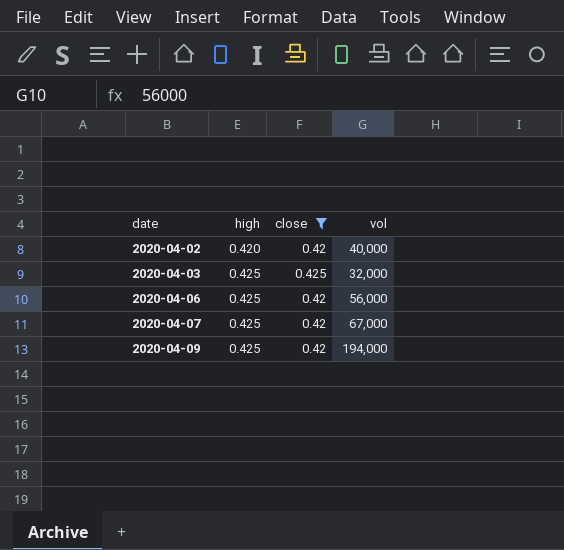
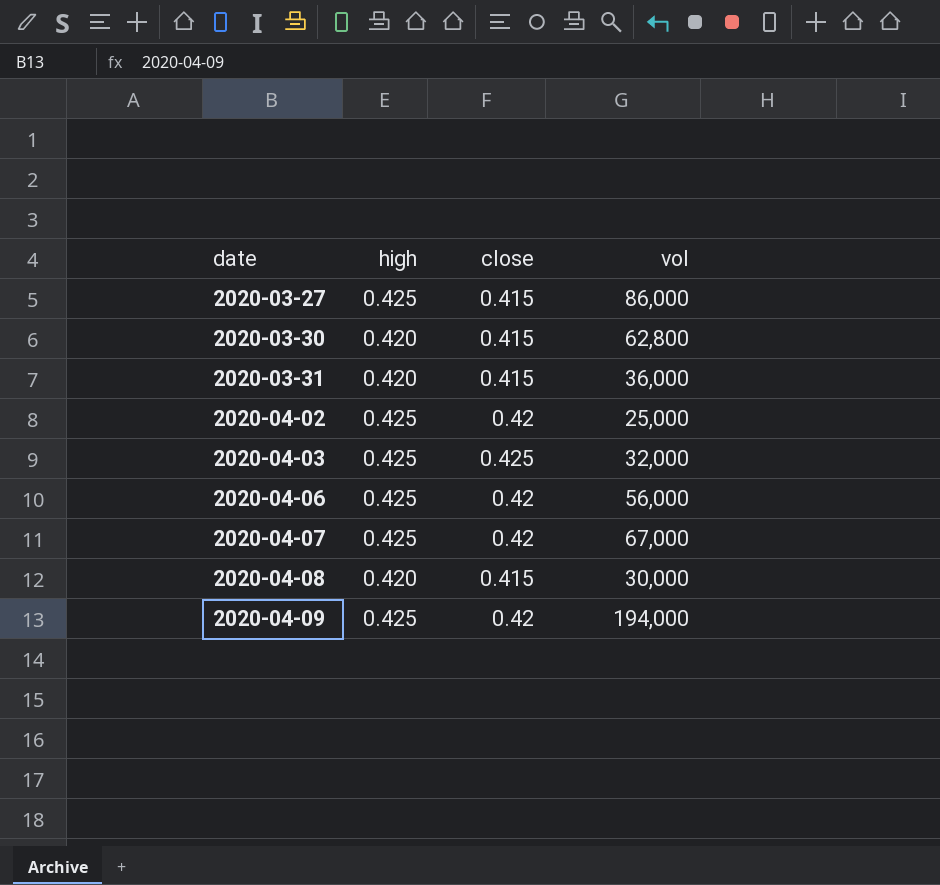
filter: close != 0.415 -> none
2020-04-02 | high: 0.420 -> 0.425
2020-04-02 | vol: 40,000 -> 25,000

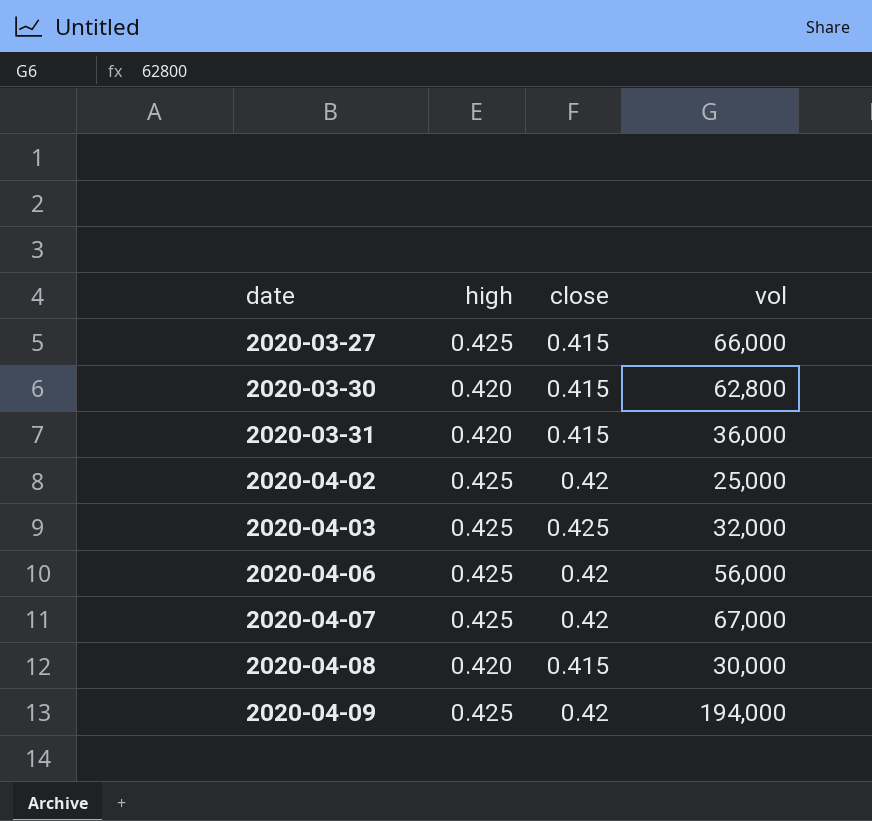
2020-03-27 | vol: 86,000 -> 66,000

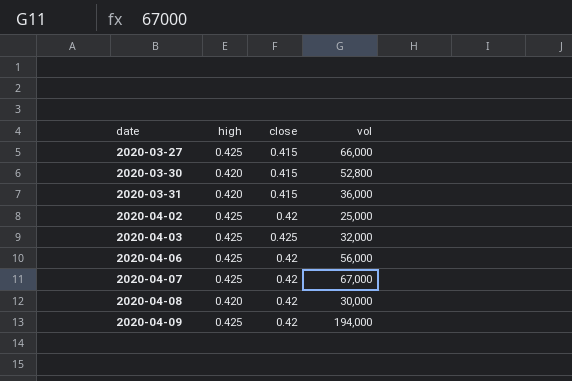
2020-03-30 | vol: 62,800 -> 52,800
2020-04-08 | close: 0.415 -> 0.42

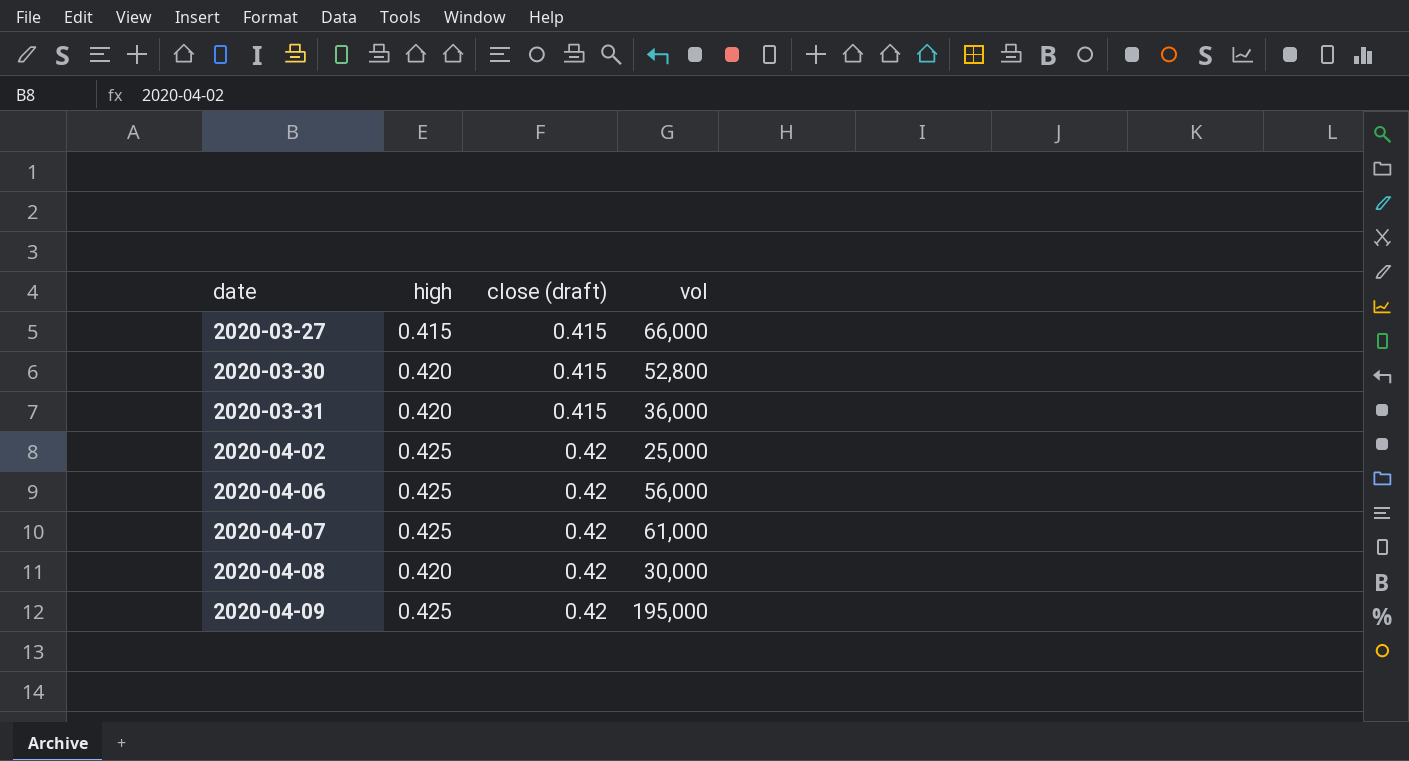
column name: close -> close (draft)
row 2020-04-03: 0.425 | 0.425 | 32,000 -> none
2020-03-27 | high: 0.425 -> 0.415
2020-04-07 | vol: 67,000 -> 61,000
2020-04-09 | vol: 194,000 -> 195,000

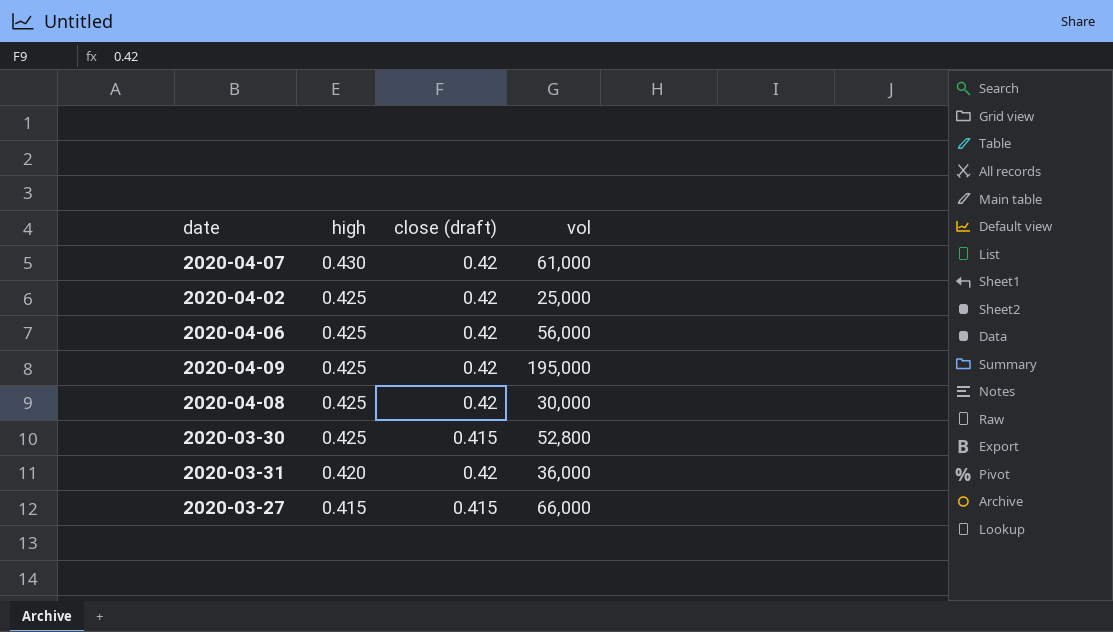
row order: date ascending -> high descending
2020-04-07 | high: 0.425 -> 0.430
2020-04-08 | high: 0.420 -> 0.425
2020-03-30 | high: 0.420 -> 0.425
2020-03-31 | close (draft): 0.415 -> 0.42

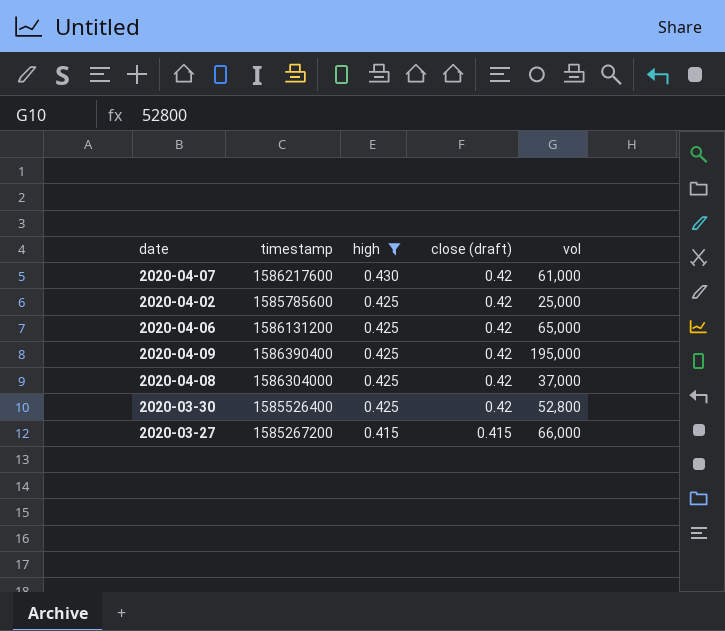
filter: none -> high != 0.420
column timestamp | position: none -> 2
2020-04-06 | vol: 56,000 -> 65,000
2020-04-08 | vol: 30,000 -> 37,000
2020-03-30 | close (draft): 0.415 -> 0.42

